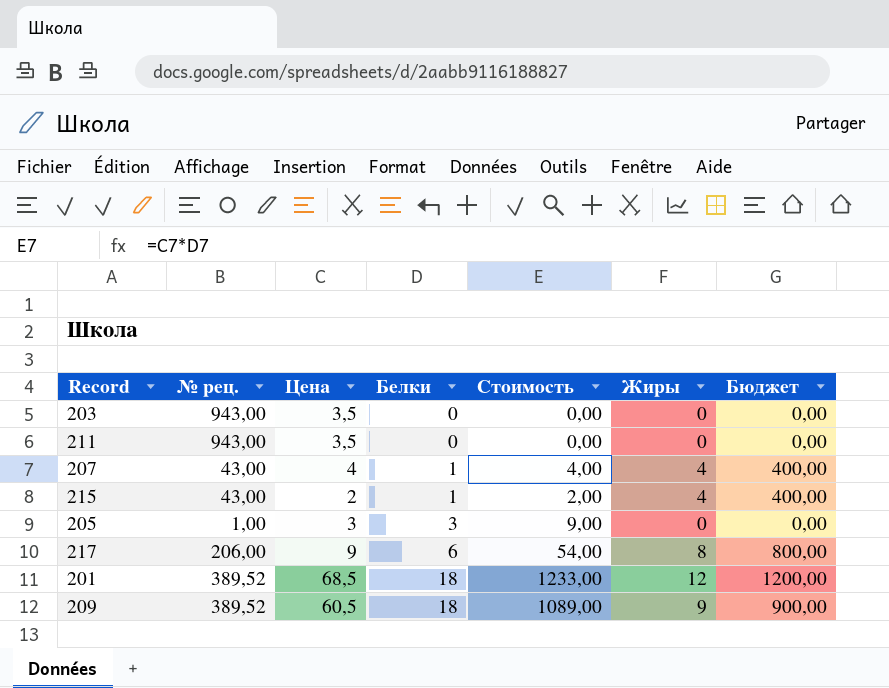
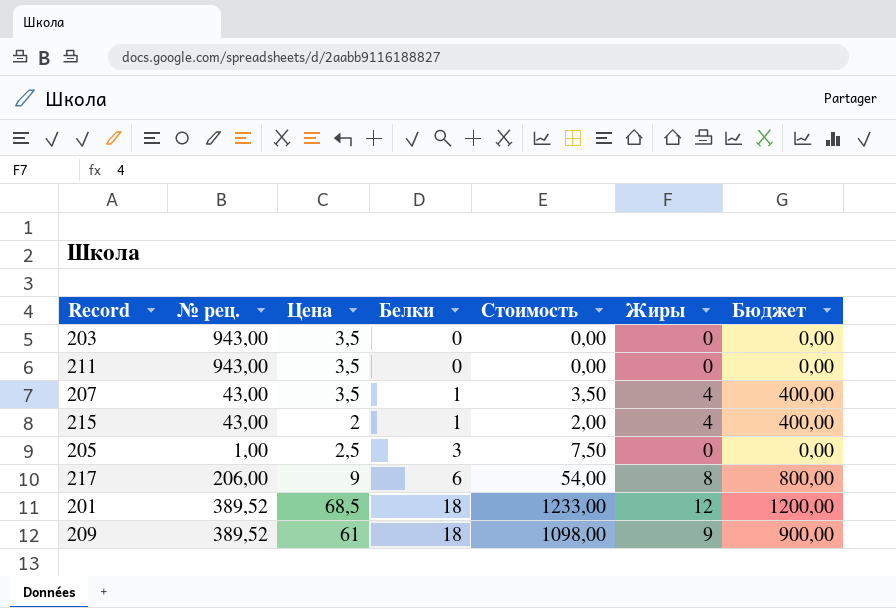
207 | Цена: 4 -> 3,5
207 | Стоимость: 4,00 -> 3,50
205 | Цена: 3 -> 2,5
205 | Стоимость: 9,00 -> 7,50
209 | Цена: 60,5 -> 61
209 | Стоимость: 1089,00 -> 1098,00

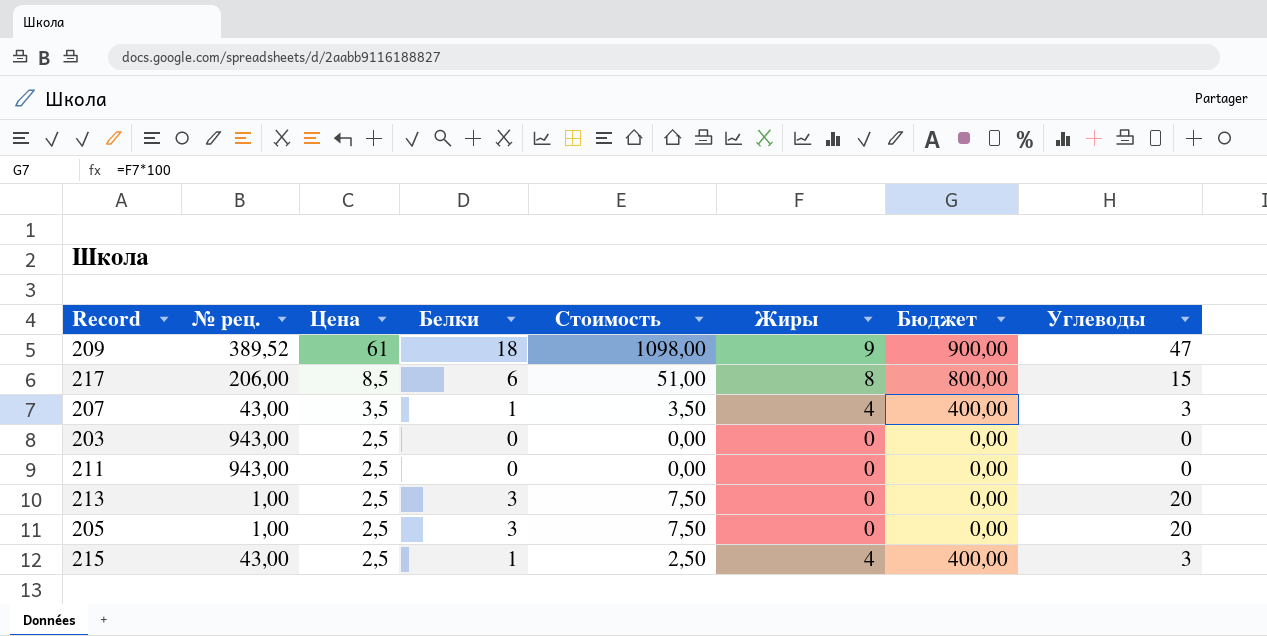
row order: Белки ascending -> Цена descending
column Углеводы | position: none -> 8
row 201: 389,52 | 68,5 | 18 | 1233,00 | 12 | 1200,00 -> none
217 | Цена: 9 -> 8,5
217 | Стоимость: 54,00 -> 51,00
203 | Цена: 3,5 -> 2,5
211 | Цена: 3,5 -> 2,5
row 213: none -> 1,00 | 2,5 | 3 | 7,50 | 0 | 0,00 | 20
215 | Цена: 2 -> 2,5
215 | Стоимость: 2,00 -> 2,50

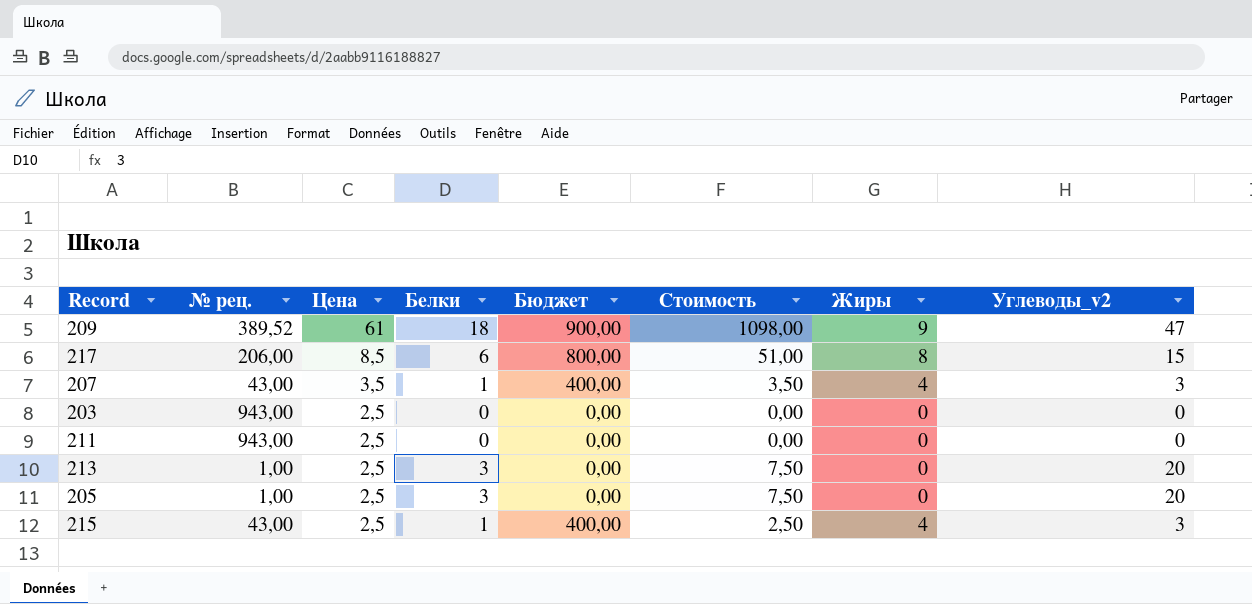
column Бюджет | position: 7 -> 5
column name: Углеводы -> Углеводы_v2

